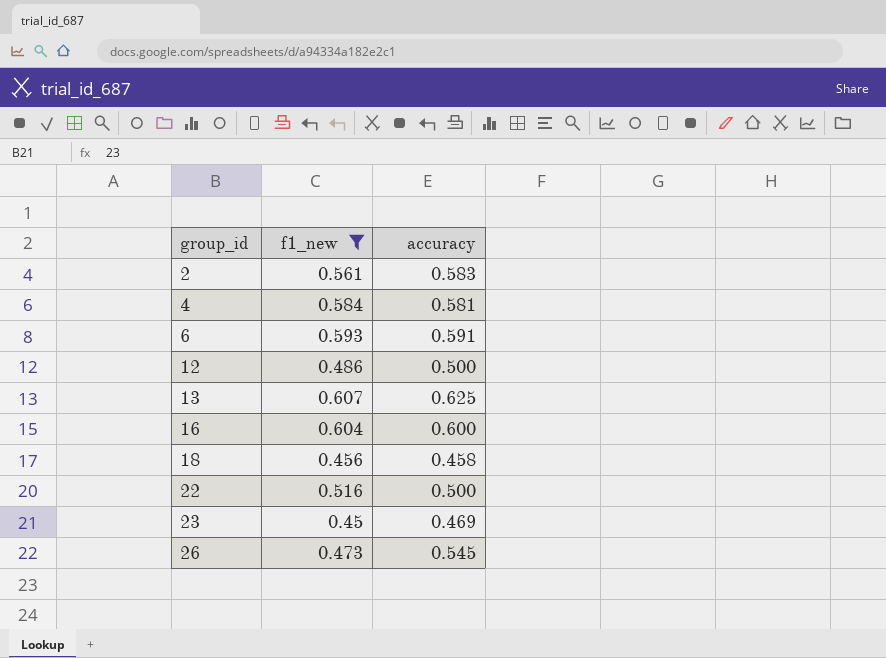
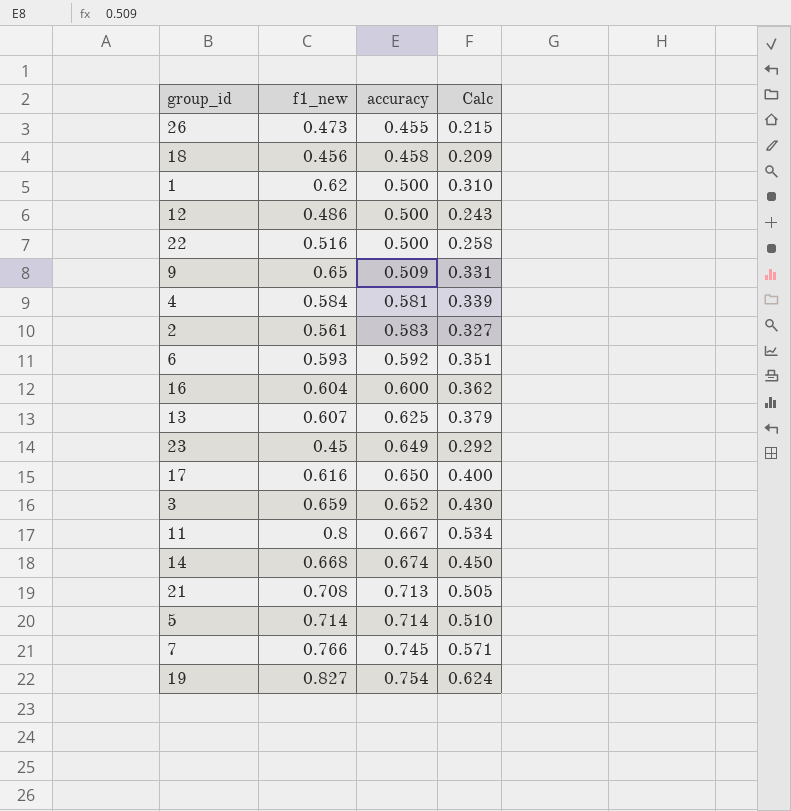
filter: f1_new <= 0.607 -> none
row order: group_id ascending -> accuracy ascending
column Calc | formula: none -> [f1_new] * [accuracy]
26 | accuracy: 0.545 -> 0.455
6 | accuracy: 0.591 -> 0.592
23 | accuracy: 0.469 -> 0.649

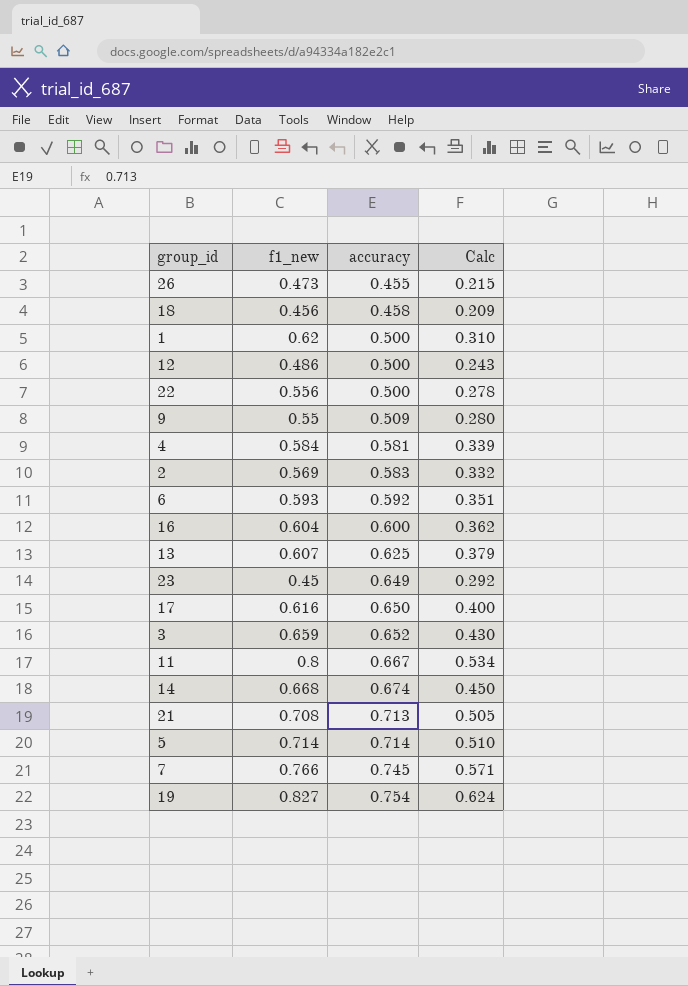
22 | f1_new: 0.516 -> 0.556
22 | Calc: 0.258 -> 0.278
9 | f1_new: 0.65 -> 0.55
9 | Calc: 0.331 -> 0.280
2 | f1_new: 0.561 -> 0.569
2 | Calc: 0.327 -> 0.332

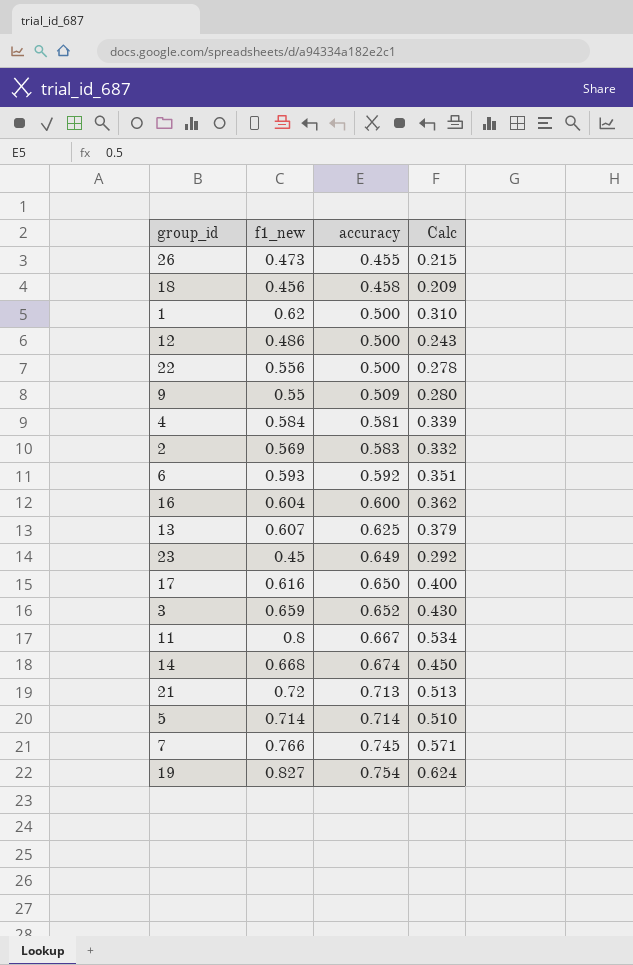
21 | f1_new: 0.708 -> 0.72
21 | Calc: 0.505 -> 0.513

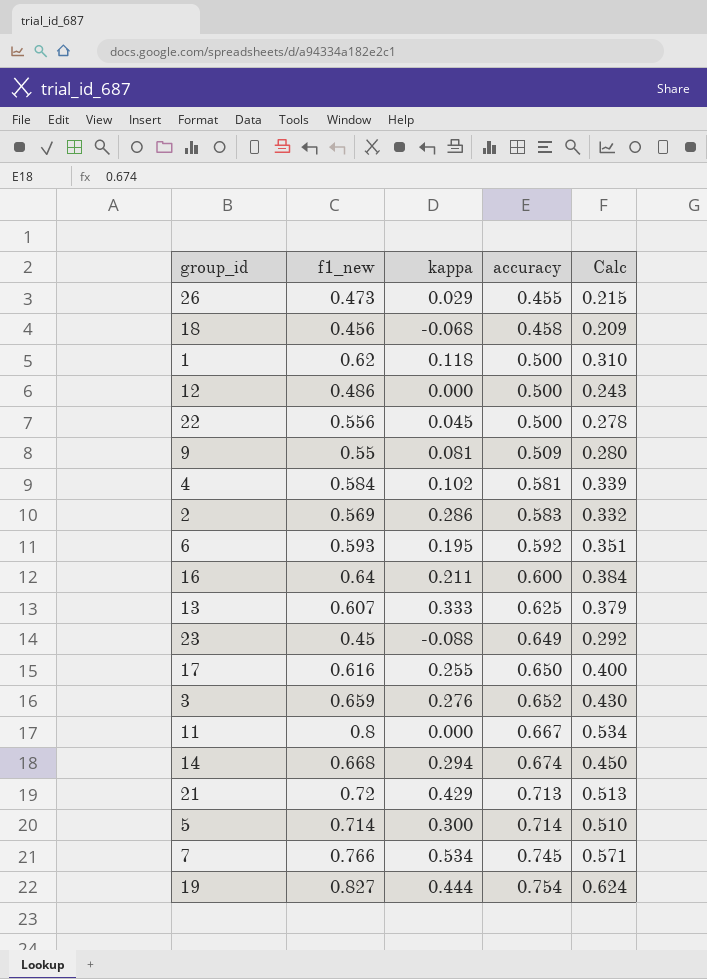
column kappa | position: none -> 3
16 | f1_new: 0.604 -> 0.64
16 | Calc: 0.362 -> 0.384

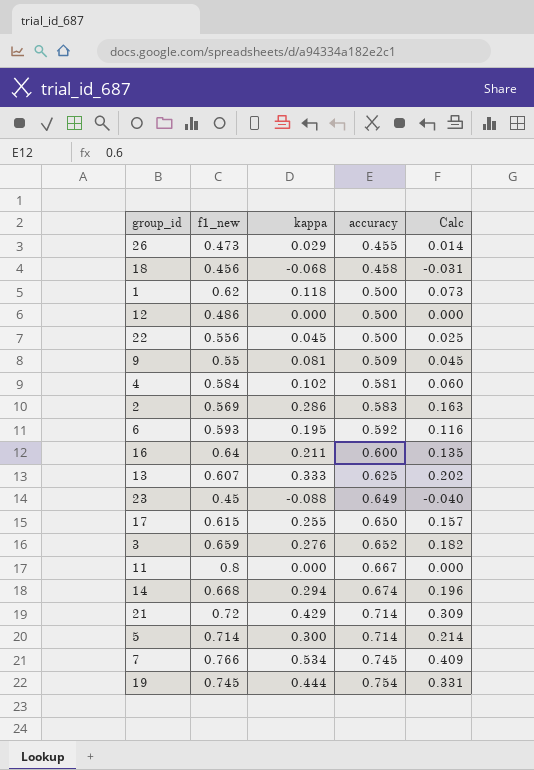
column Calc | formula: [f1_new] * [accuracy] -> [f1_new] * [kappa]
17 | f1_new: 0.616 -> 0.615
21 | accuracy: 0.713 -> 0.714
19 | f1_new: 0.827 -> 0.745

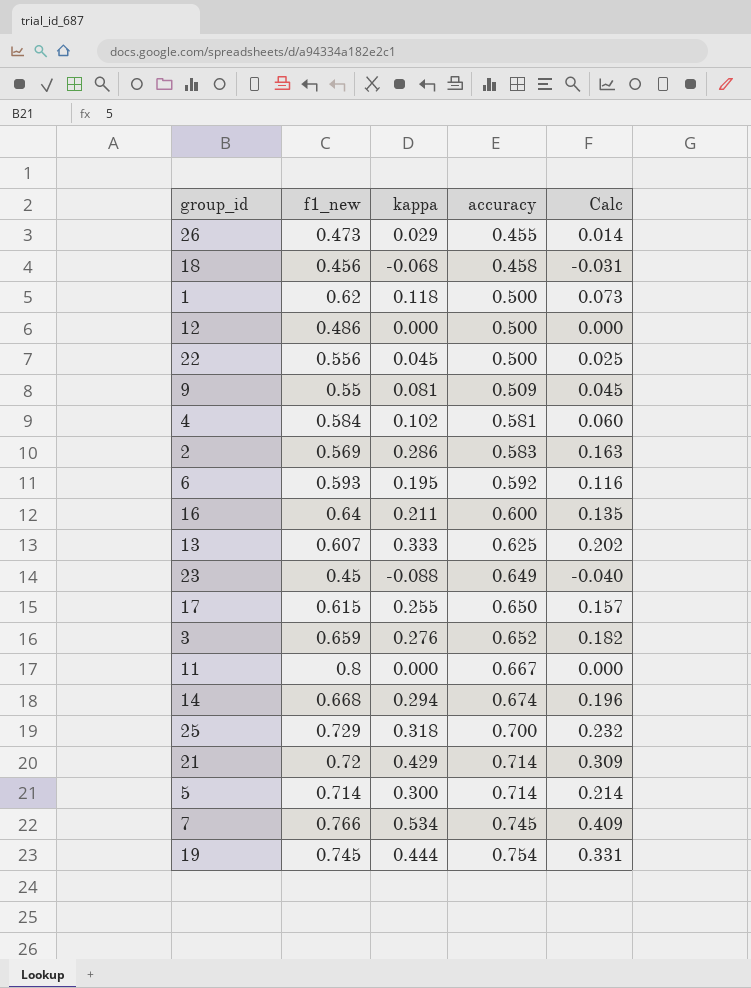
row 25: none -> 0.729 | 0.318 | 0.700 | 0.232

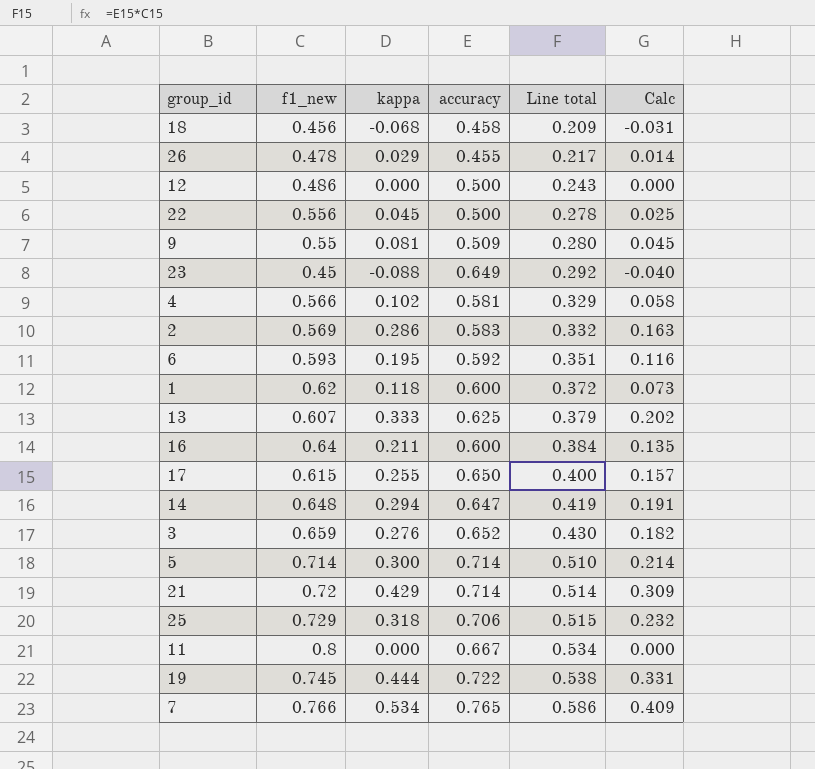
row order: accuracy ascending -> Line total ascending
column Line total | formula: none -> [f1_new] * [accuracy]
26 | f1_new: 0.473 -> 0.478
4 | f1_new: 0.584 -> 0.566
4 | Calc: 0.060 -> 0.058
1 | accuracy: 0.500 -> 0.600
14 | f1_new: 0.668 -> 0.648
14 | accuracy: 0.674 -> 0.647
14 | Calc: 0.196 -> 0.191
25 | accuracy: 0.700 -> 0.706
19 | accuracy: 0.754 -> 0.722
7 | accuracy: 0.745 -> 0.765

